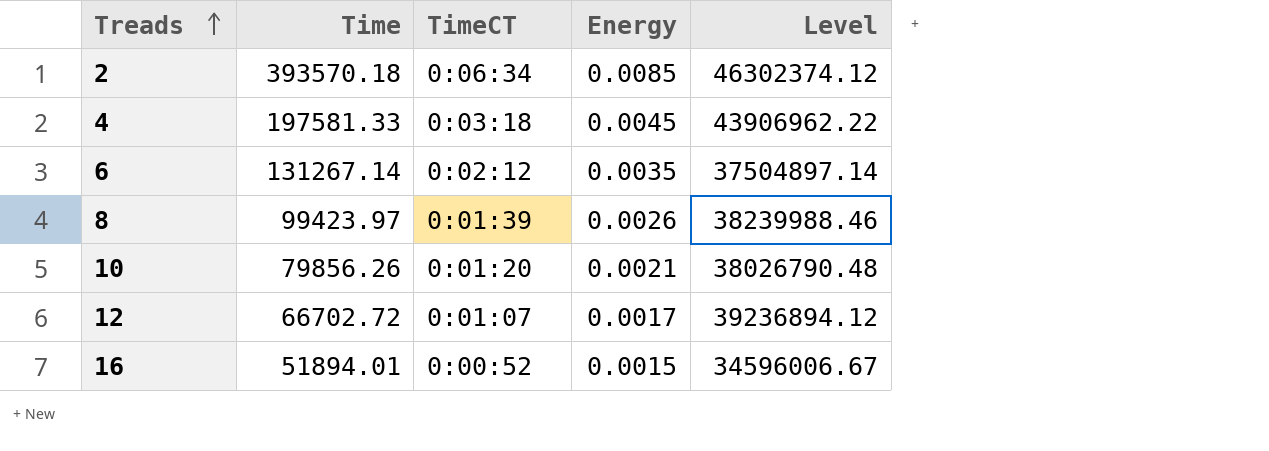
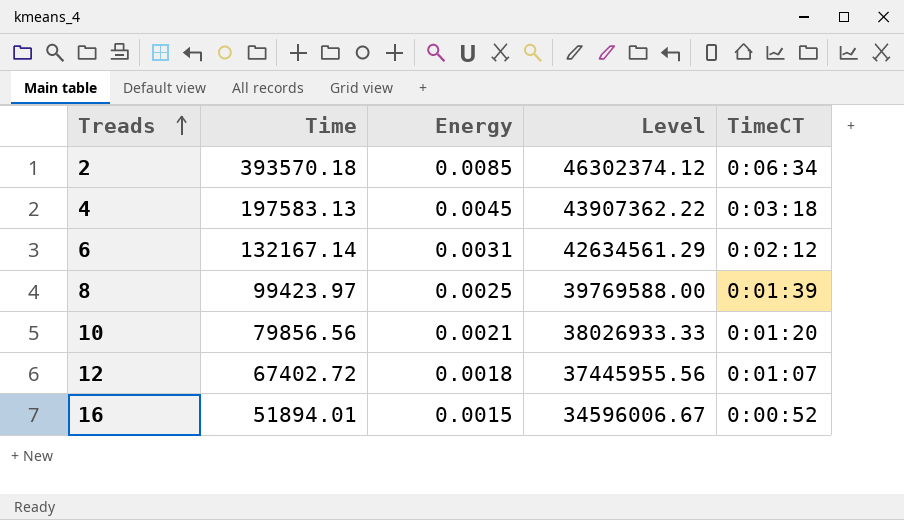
column TimeCT | position: 3 -> 5
4 | Time: 197581.33 -> 197583.13
4 | Level: 43906962.22 -> 43907362.22
6 | Time: 131267.14 -> 132167.14
6 | Energy: 0.0035 -> 0.0031
6 | Level: 37504897.14 -> 42634561.29
8 | Energy: 0.0026 -> 0.0025
8 | Level: 38239988.46 -> 39769588.00
10 | Time: 79856.26 -> 79856.56
10 | Level: 38026790.48 -> 38026933.33
12 | Time: 66702.72 -> 67402.72
12 | Energy: 0.0017 -> 0.0018
12 | Level: 39236894.12 -> 37445955.56

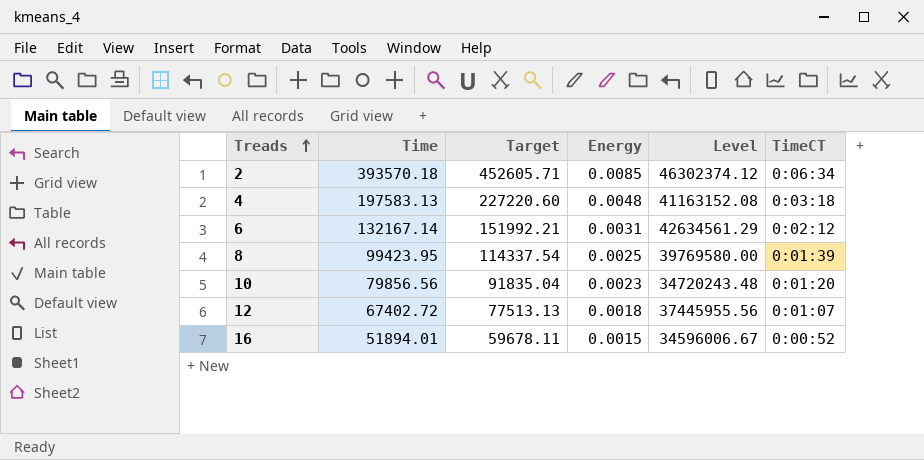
column Target | formula: none -> [Time] * 1.15
4 | Energy: 0.0045 -> 0.0048
4 | Level: 43907362.22 -> 41163152.08
8 | Time: 99423.97 -> 99423.95
8 | Level: 39769588.00 -> 39769580.00
10 | Energy: 0.0021 -> 0.0023
10 | Level: 38026933.33 -> 34720243.48

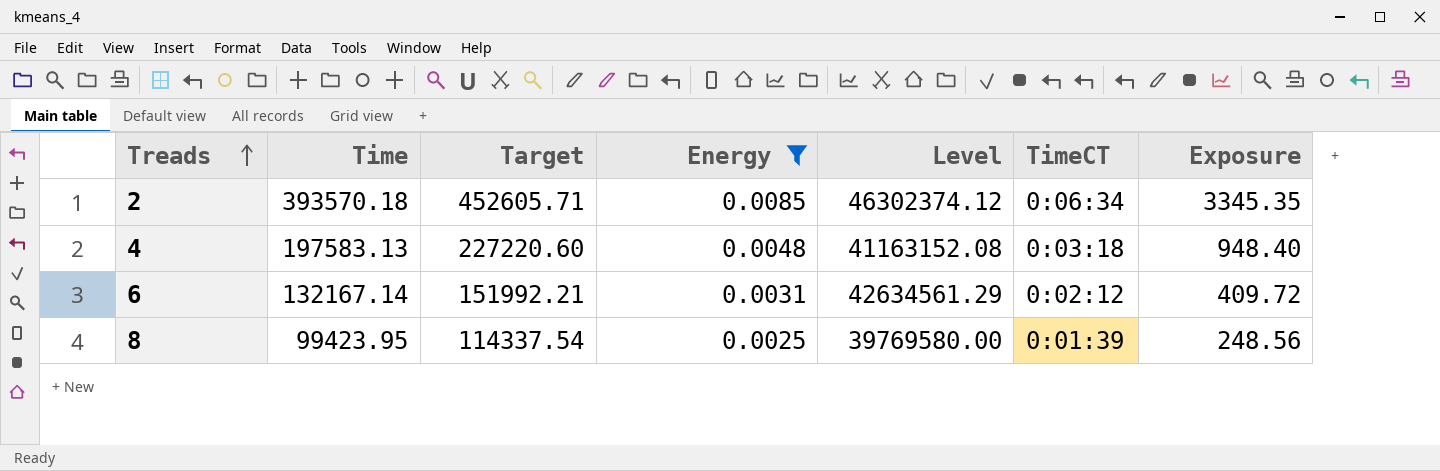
filter: none -> Energy >= 0.0025
column Exposure | formula: none -> [Time] * [Energy]

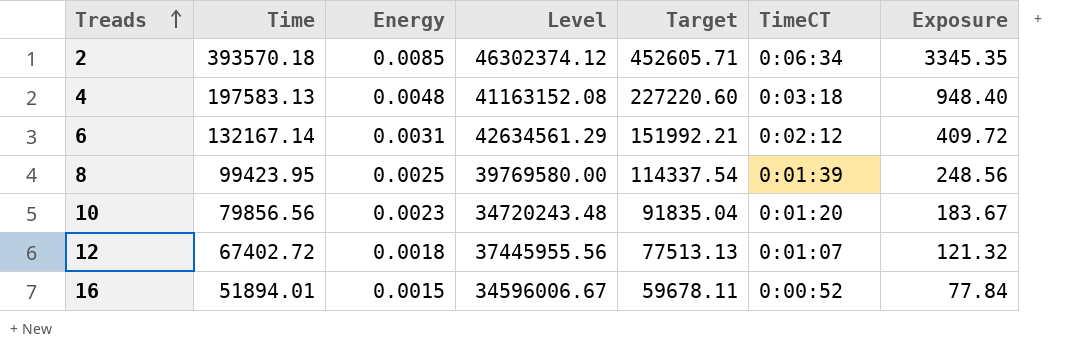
filter: Energy >= 0.0025 -> none
column Target | position: 3 -> 5

